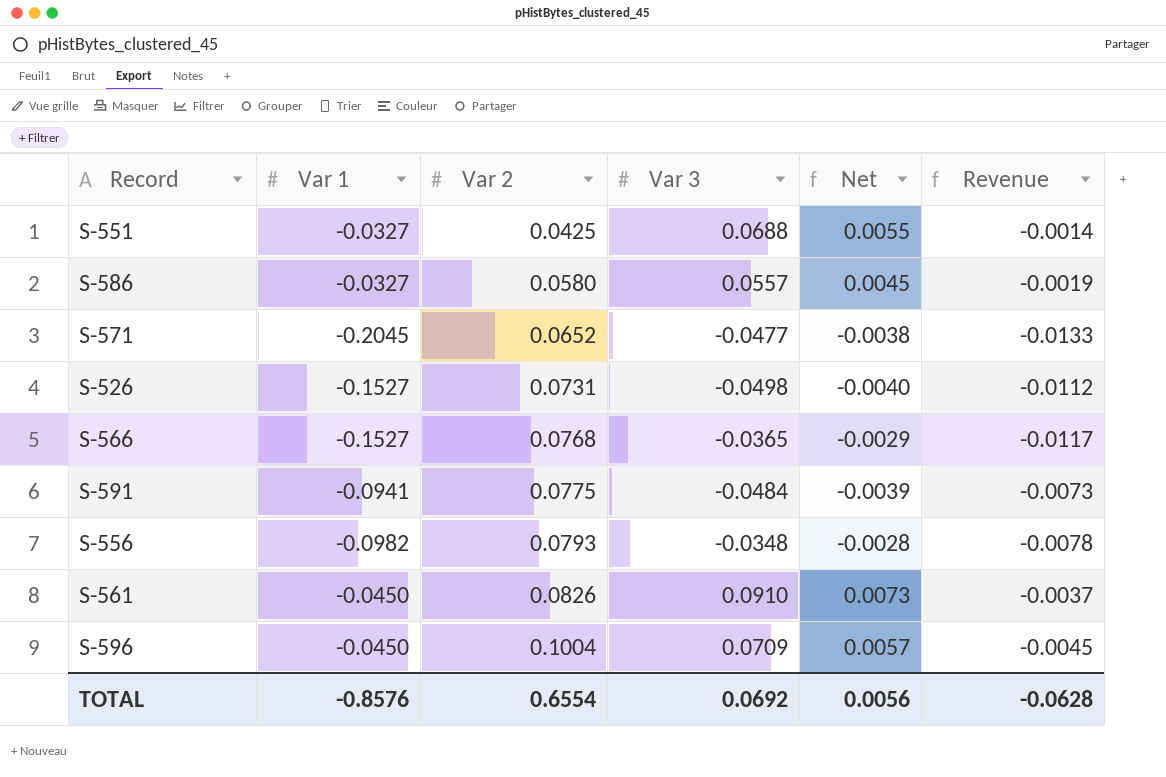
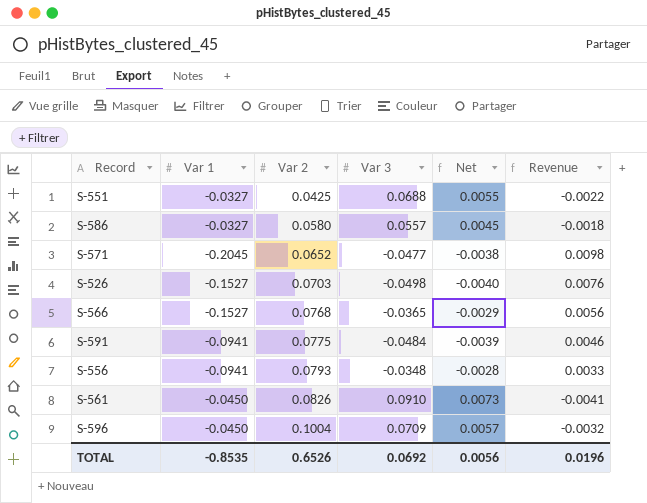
column Revenue | formula: [Var 1] * [Var 2] -> [Var 1] * [Var 3]
S-526 | Var 2: 0.0731 -> 0.0703
S-556 | Var 1: -0.0982 -> -0.0941
TOTAL | Var 1: -0.8576 -> -0.8535
TOTAL | Var 2: 0.6554 -> 0.6526
TOTAL | Revenue: -0.0628 -> 0.0196

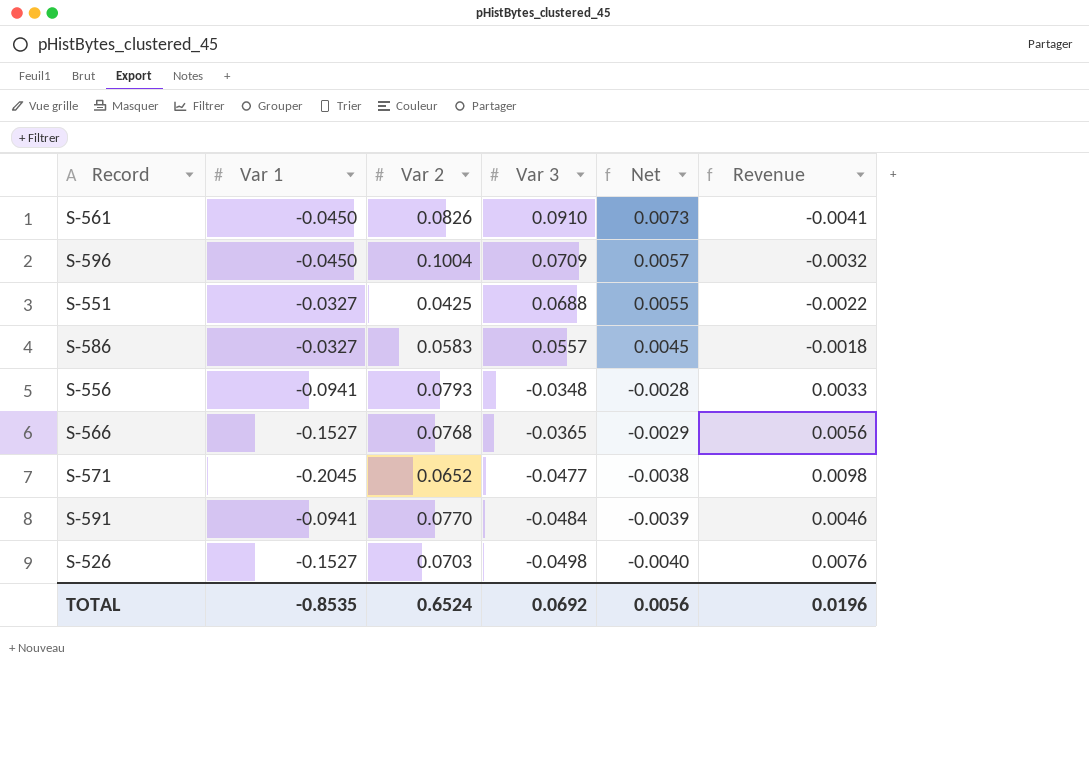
row order: Var 2 ascending -> Var 3 descending
S-586 | Var 2: 0.0580 -> 0.0583
S-591 | Var 2: 0.0775 -> 0.0770
TOTAL | Var 2: 0.6526 -> 0.6524

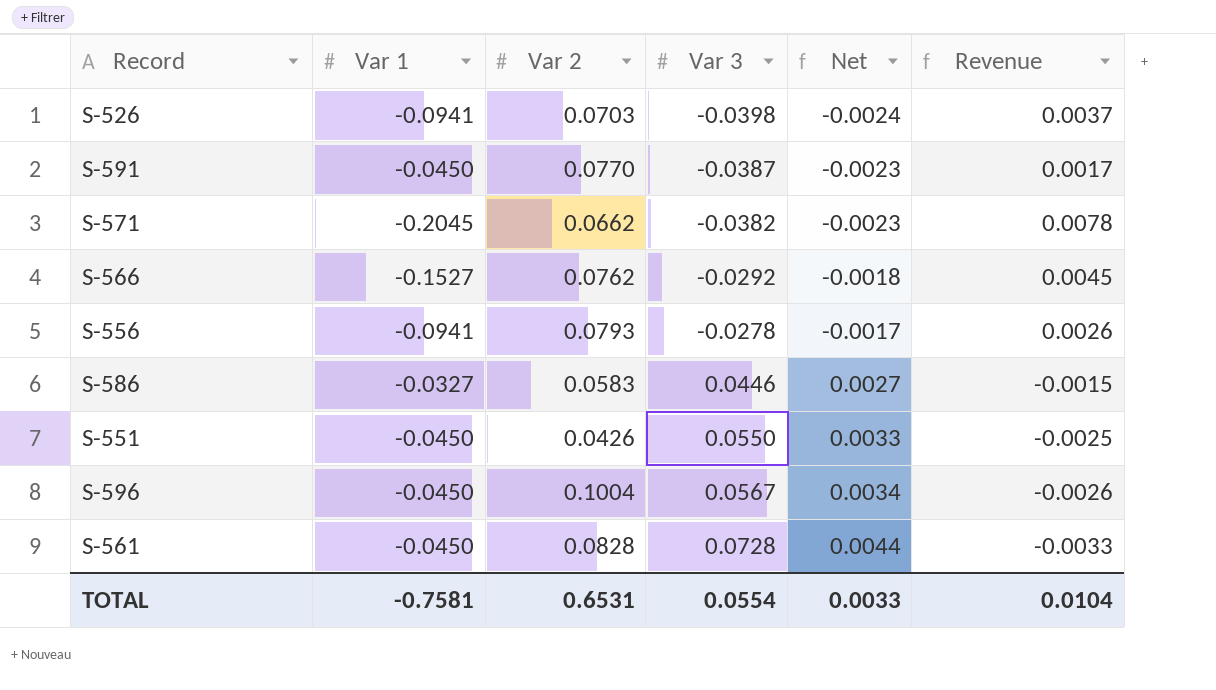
row order: Var 3 descending -> Var 3 ascending
column Net | formula: [Var 3] * 0.08 -> [Var 3] * 0.06
S-526 | Var 1: -0.1527 -> -0.0941
S-526 | Var 3: -0.0498 -> -0.0398
S-526 | Revenue: 0.0076 -> 0.0037
S-591 | Var 1: -0.0941 -> -0.0450
S-591 | Var 3: -0.0484 -> -0.0387
S-591 | Revenue: 0.0046 -> 0.0017
S-571 | Var 2: 0.0652 -> 0.0662
S-571 | Var 3: -0.0477 -> -0.0382
S-571 | Revenue: 0.0098 -> 0.0078
S-566 | Var 2: 0.0768 -> 0.0762
S-566 | Var 3: -0.0365 -> -0.0292
S-566 | Revenue: 0.0056 -> 0.0045
S-556 | Var 3: -0.0348 -> -0.0278
S-556 | Revenue: 0.0033 -> 0.0026
S-586 | Var 3: 0.0557 -> 0.0446
S-586 | Revenue: -0.0018 -> -0.0015
S-551 | Var 1: -0.0327 -> -0.0450
S-551 | Var 2: 0.0425 -> 0.0426
S-551 | Var 3: 0.0688 -> 0.0550
S-551 | Revenue: -0.0022 -> -0.0025
S-596 | Var 3: 0.0709 -> 0.0567
S-596 | Revenue: -0.0032 -> -0.0026
S-561 | Var 2: 0.0826 -> 0.0828
S-561 | Var 3: 0.0910 -> 0.0728
S-561 | Revenue: -0.0041 -> -0.0033
TOTAL | Var 1: -0.8535 -> -0.7581
TOTAL | Var 2: 0.6524 -> 0.6531
TOTAL | Var 3: 0.0692 -> 0.0554
TOTAL | Net: 0.0056 -> 0.0033
TOTAL | Revenue: 0.0196 -> 0.0104

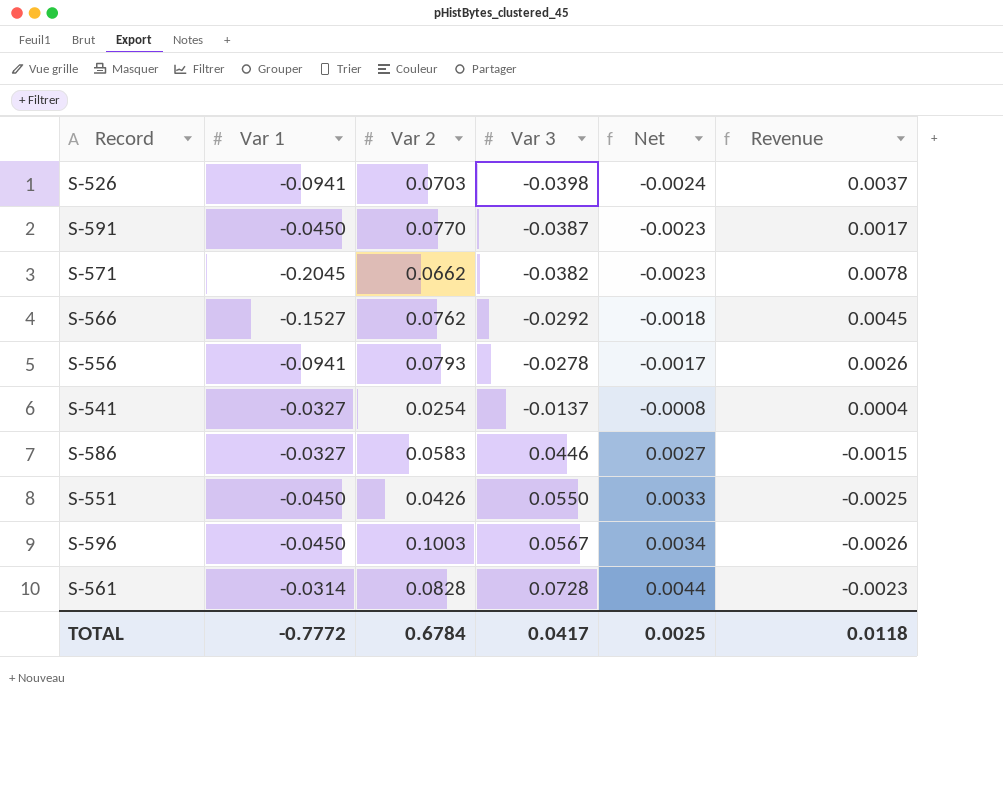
row S-541: none -> -0.0327 | 0.0254 | -0.0137 | -0.0008 | 0.0004
S-596 | Var 2: 0.1004 -> 0.1003
S-561 | Var 1: -0.0450 -> -0.0314
S-561 | Revenue: -0.0033 -> -0.0023
TOTAL | Var 1: -0.7581 -> -0.7772
TOTAL | Var 2: 0.6531 -> 0.6784
TOTAL | Var 3: 0.0554 -> 0.0417
TOTAL | Net: 0.0033 -> 0.0025
TOTAL | Revenue: 0.0104 -> 0.0118

